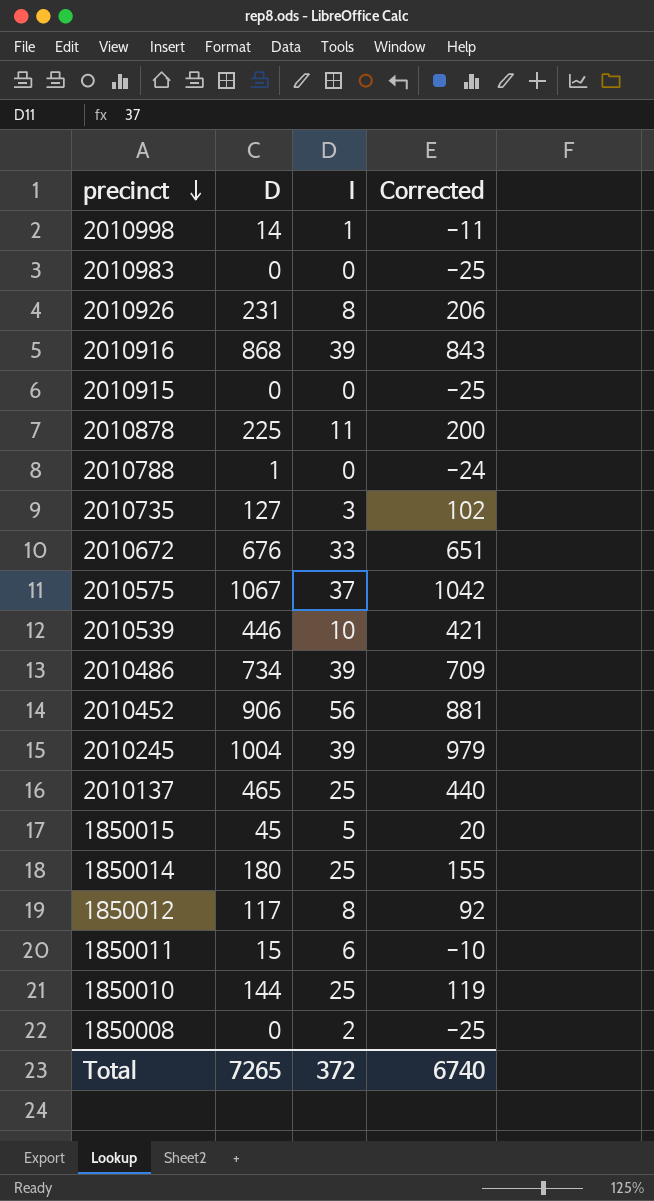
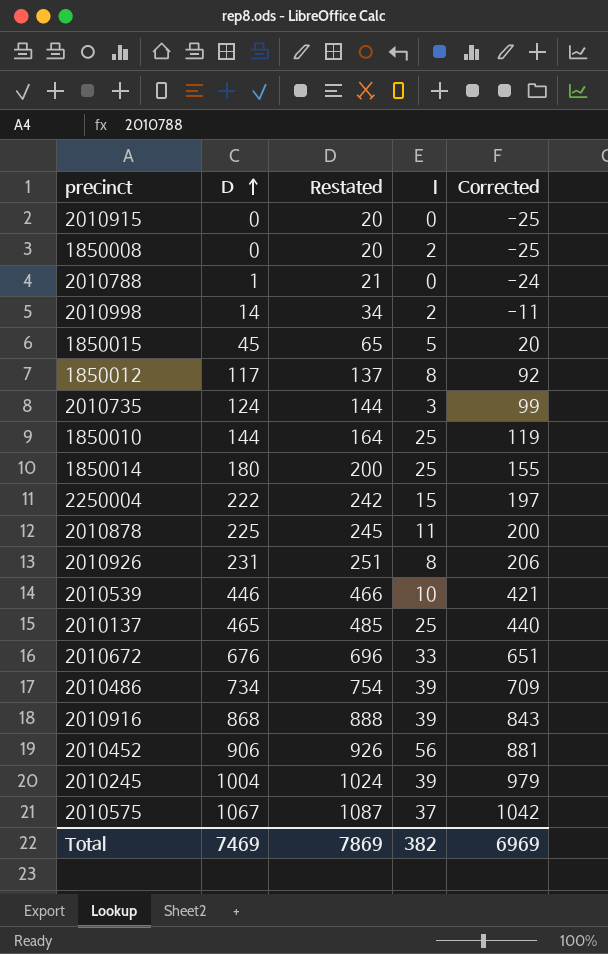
row order: precinct descending -> D ascending
column Restated | formula: none -> [D] + 20
row 2010983: 0 | 0 | -25 -> none
row 1850011: 15 | 6 | -10 -> none
2010998 | I: 1 -> 2
2010735 | D: 127 -> 124
2010735 | Corrected: 102 -> 99
row 2250004: none -> 222 | 242 | 15 | 197
Total | D: 7265 -> 7469
Total | I: 372 -> 382
Total | Corrected: 6740 -> 6969

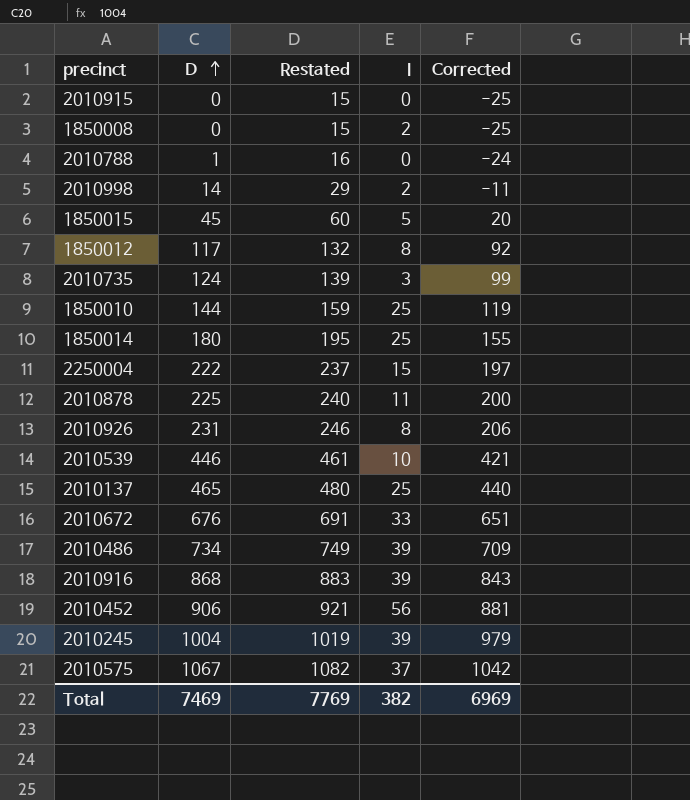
column Restated | formula: [D] + 20 -> [D] + 15
Total | Restated: 7869 -> 7769

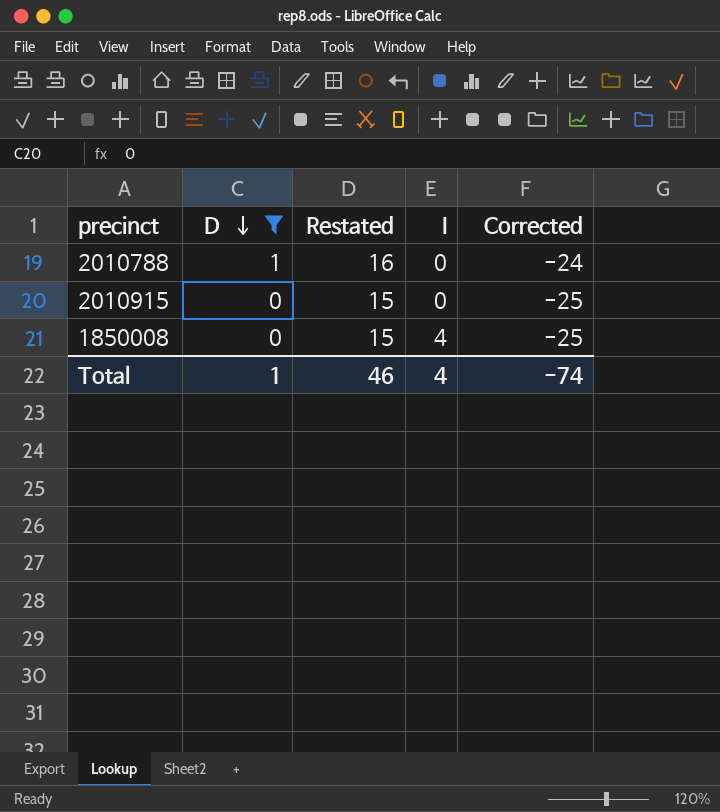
filter: none -> D <= 1
row order: D ascending -> D descending
1850008 | I: 2 -> 4
Total | D: 7469 -> 1
Total | Restated: 7769 -> 46
Total | I: 382 -> 4
Total | Corrected: 6969 -> -74

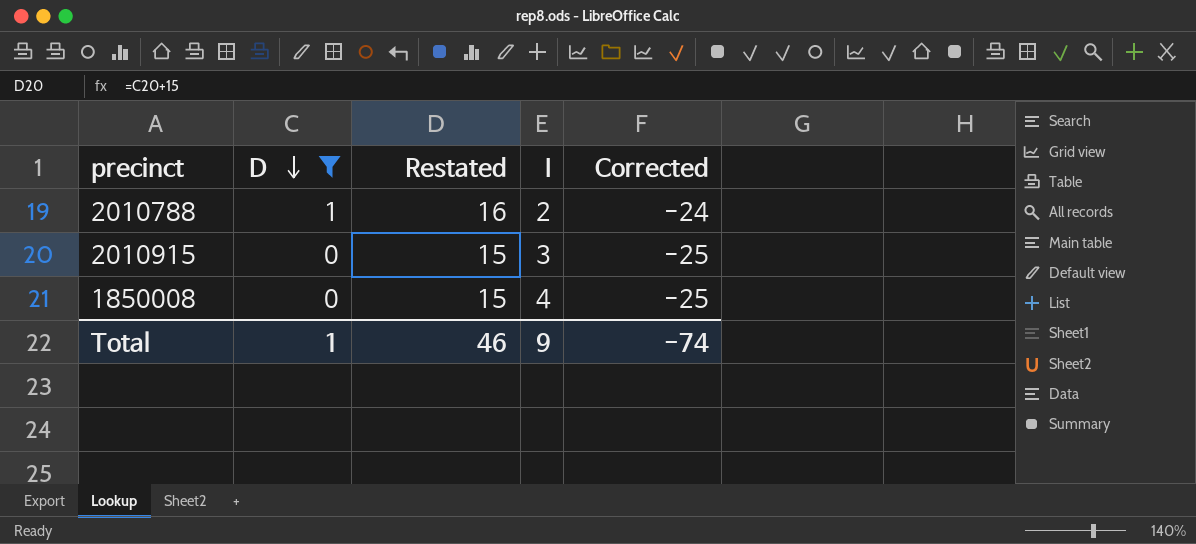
2010788 | I: 0 -> 2
2010915 | I: 0 -> 3
Total | I: 4 -> 9

